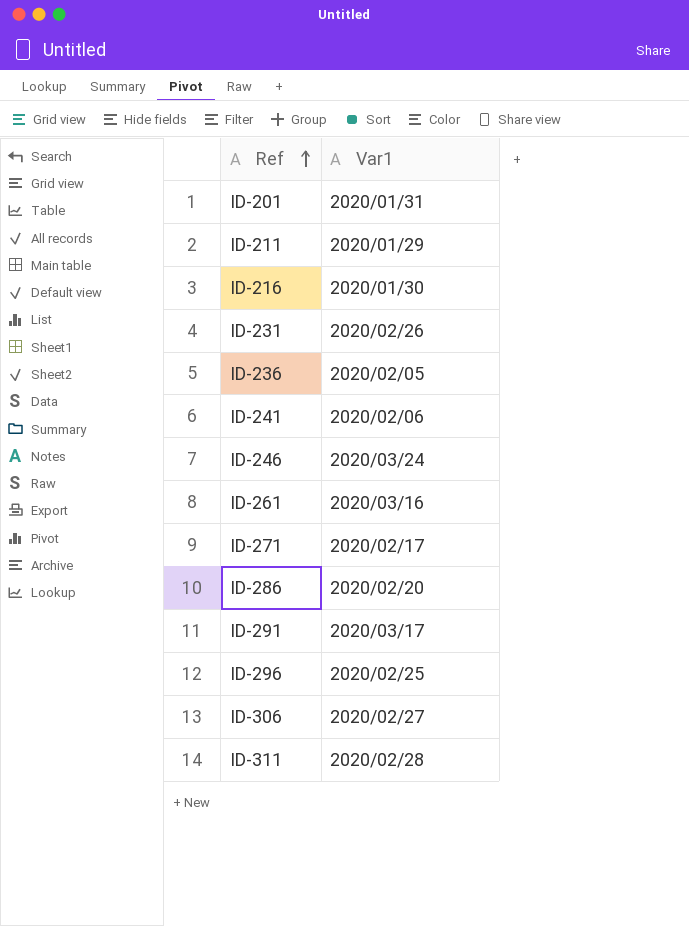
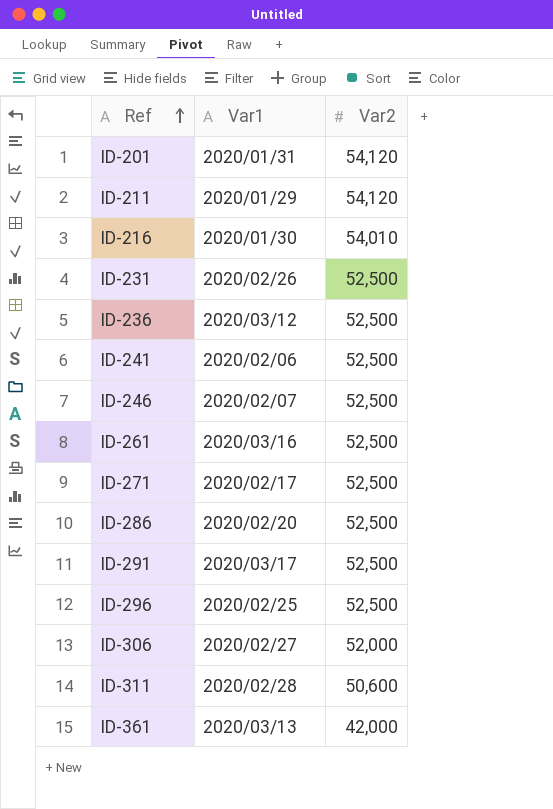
column Var2 | position: none -> 3
ID-236 | Var1: 2020/02/05 -> 2020/03/12
ID-246 | Var1: 2020/03/24 -> 2020/02/07
row ID-361: none -> 2020/03/13 | 42,000

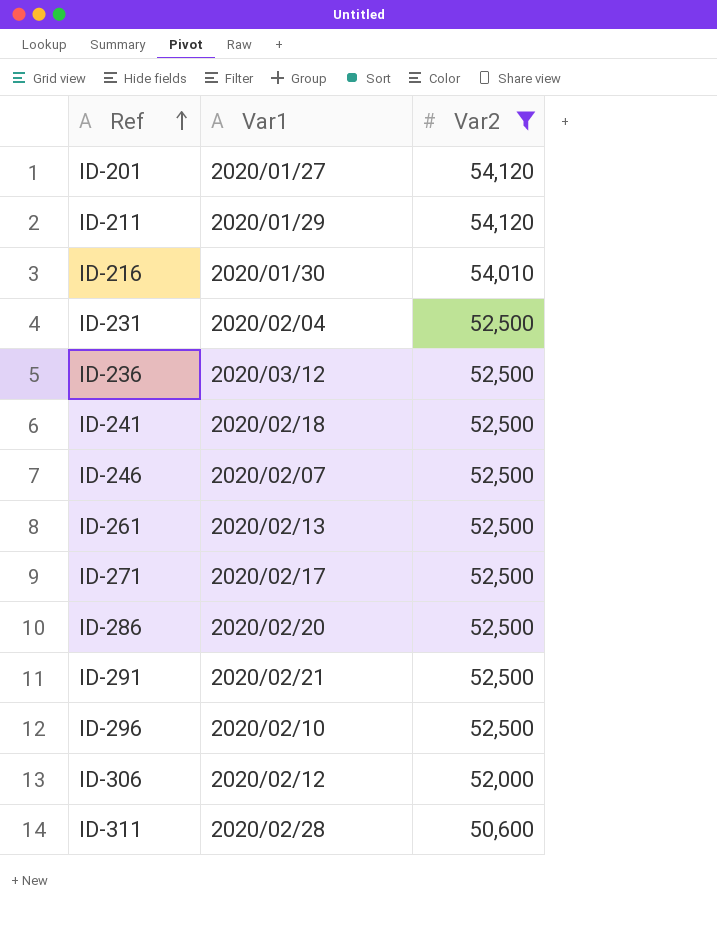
filter: none -> Var2 != 42,000
ID-201 | Var1: 2020/01/31 -> 2020/01/27
ID-231 | Var1: 2020/02/26 -> 2020/02/04
ID-241 | Var1: 2020/02/06 -> 2020/02/18
ID-261 | Var1: 2020/03/16 -> 2020/02/13
ID-291 | Var1: 2020/03/17 -> 2020/02/21
ID-296 | Var1: 2020/02/25 -> 2020/02/10
ID-306 | Var1: 2020/02/27 -> 2020/02/12

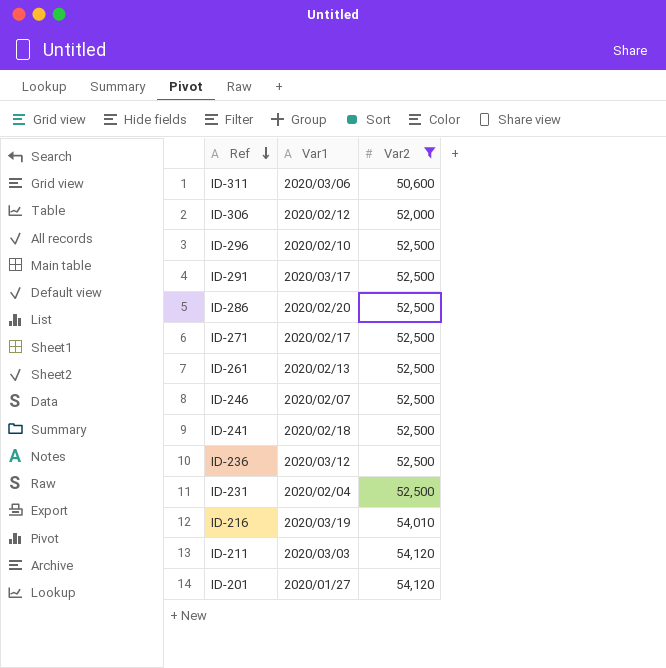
row order: Ref ascending -> Ref descending
ID-311 | Var1: 2020/02/28 -> 2020/03/06
ID-291 | Var1: 2020/02/21 -> 2020/03/17
ID-216 | Var1: 2020/01/30 -> 2020/03/19
ID-211 | Var1: 2020/01/29 -> 2020/03/03

